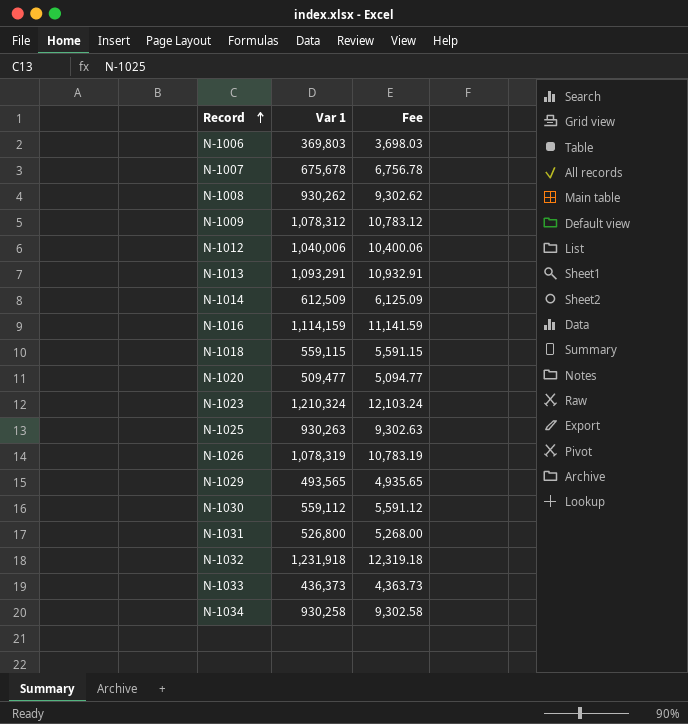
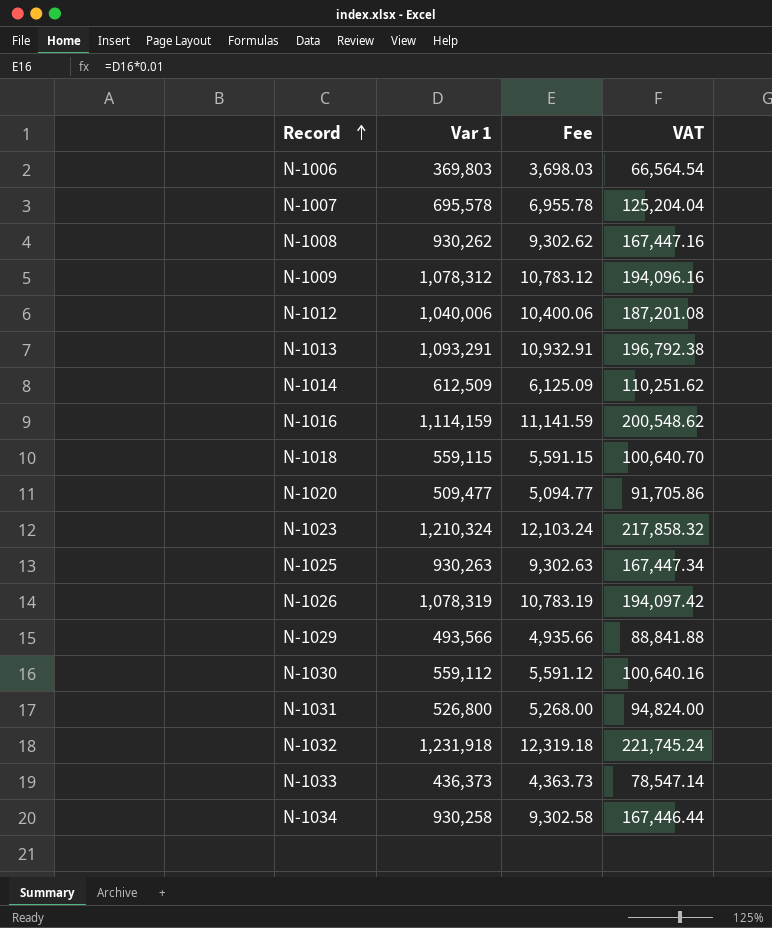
column VAT | formula: none -> [Var 1] * 0.18
N-1007 | Var 1: 675,678 -> 695,578
N-1007 | Fee: 6,756.78 -> 6,955.78
N-1029 | Var 1: 493,565 -> 493,566
N-1029 | Fee: 4,935.65 -> 4,935.66

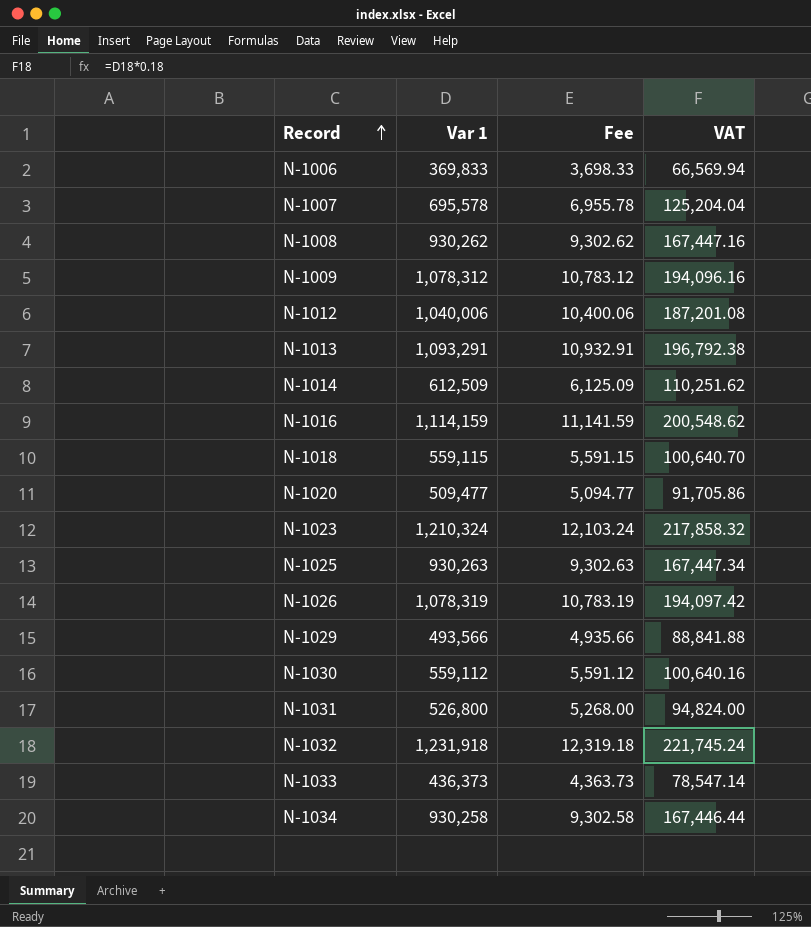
N-1006 | Var 1: 369,803 -> 369,833
N-1006 | Fee: 3,698.03 -> 3,698.33
N-1006 | VAT: 66,564.54 -> 66,569.94

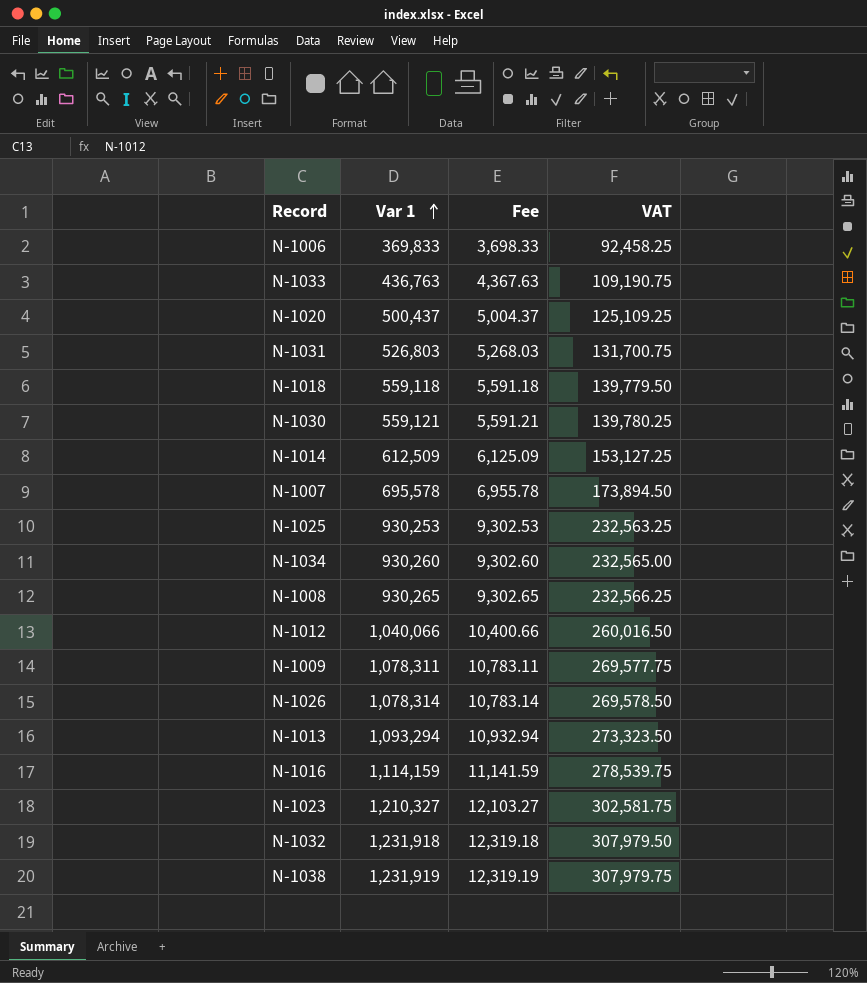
row order: Record ascending -> Var 1 ascending
column VAT | formula: [Var 1] * 0.18 -> [Var 1] * 0.25
row N-1029: 493,566 | 4,935.66 | 88,841.88 -> none
N-1033 | Var 1: 436,373 -> 436,763
N-1033 | Fee: 4,363.73 -> 4,367.63
N-1020 | Var 1: 509,477 -> 500,437
N-1020 | Fee: 5,094.77 -> 5,004.37
N-1031 | Var 1: 526,800 -> 526,803
N-1031 | Fee: 5,268.00 -> 5,268.03
N-1018 | Var 1: 559,115 -> 559,118
N-1018 | Fee: 5,591.15 -> 5,591.18
N-1030 | Var 1: 559,112 -> 559,121
N-1030 | Fee: 5,591.12 -> 5,591.21
N-1025 | Var 1: 930,263 -> 930,253
N-1025 | Fee: 9,302.63 -> 9,302.53
N-1034 | Var 1: 930,258 -> 930,260
N-1034 | Fee: 9,302.58 -> 9,302.60
N-1008 | Var 1: 930,262 -> 930,265
N-1008 | Fee: 9,302.62 -> 9,302.65
N-1012 | Var 1: 1,040,006 -> 1,040,066
N-1012 | Fee: 10,400.06 -> 10,400.66
N-1009 | Var 1: 1,078,312 -> 1,078,311
N-1009 | Fee: 10,783.12 -> 10,783.11
N-1026 | Var 1: 1,078,319 -> 1,078,314
N-1026 | Fee: 10,783.19 -> 10,783.14
N-1013 | Var 1: 1,093,291 -> 1,093,294
N-1013 | Fee: 10,932.91 -> 10,932.94
N-1023 | Var 1: 1,210,324 -> 1,210,327
N-1023 | Fee: 12,103.24 -> 12,103.27
row N-1038: none -> 1,231,919 | 12,319.19 | 307,979.75

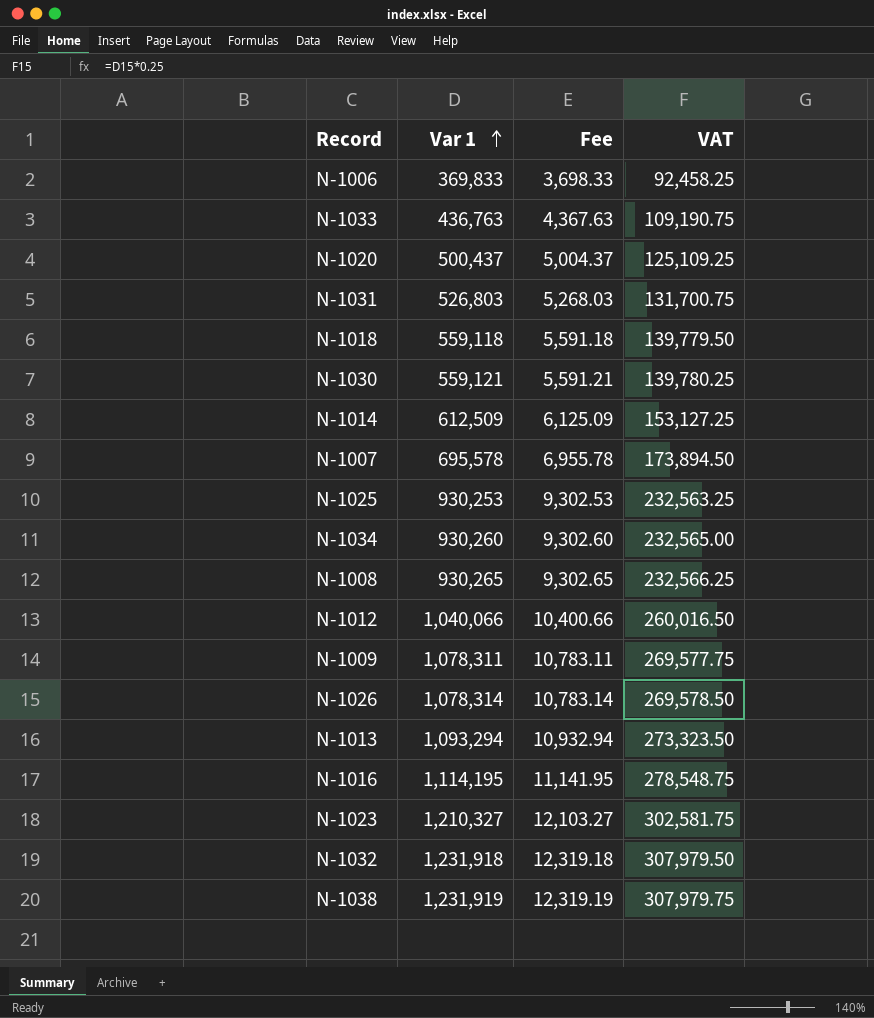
N-1016 | Var 1: 1,114,159 -> 1,114,195
N-1016 | Fee: 11,141.59 -> 11,141.95
N-1016 | VAT: 278,539.75 -> 278,548.75

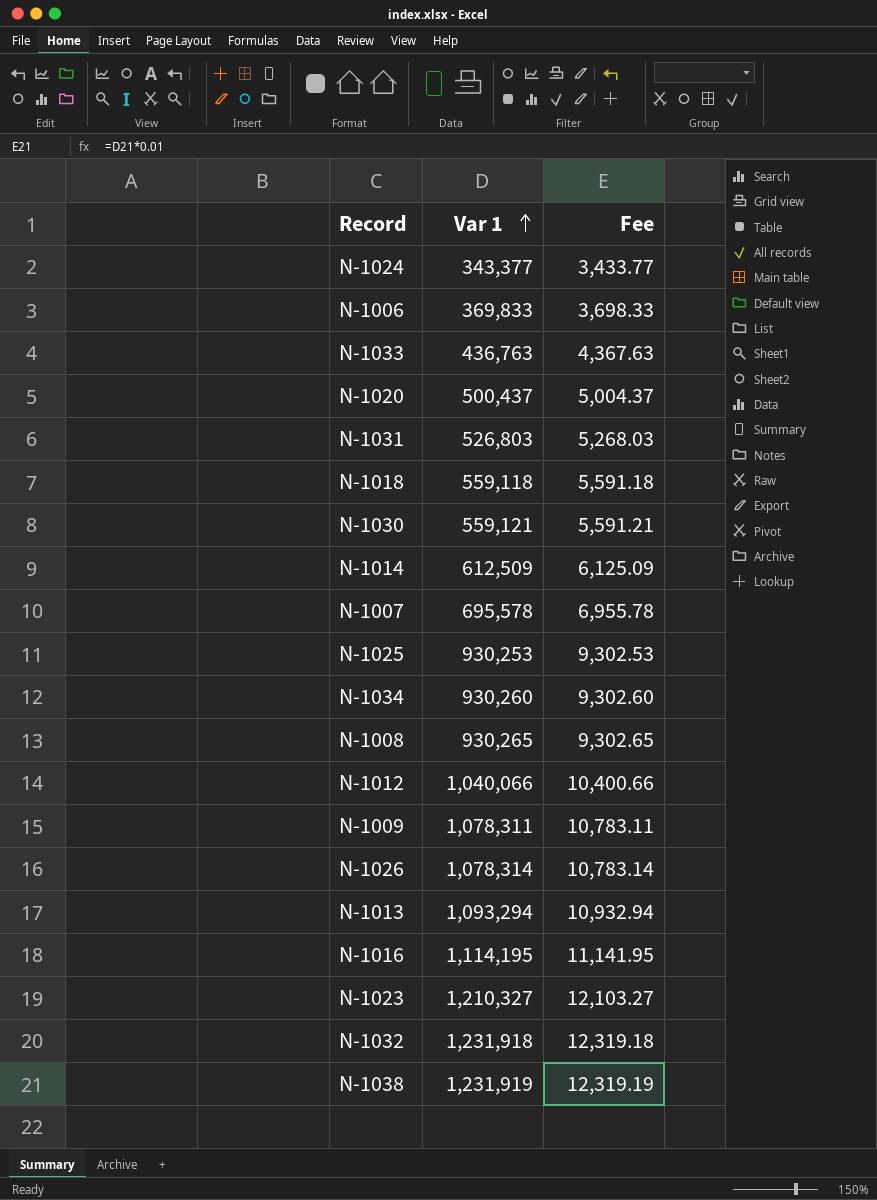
column VAT | formula: [Var 1] * 0.25 -> none
row N-1024: none -> 343,377 | 3,433.77

